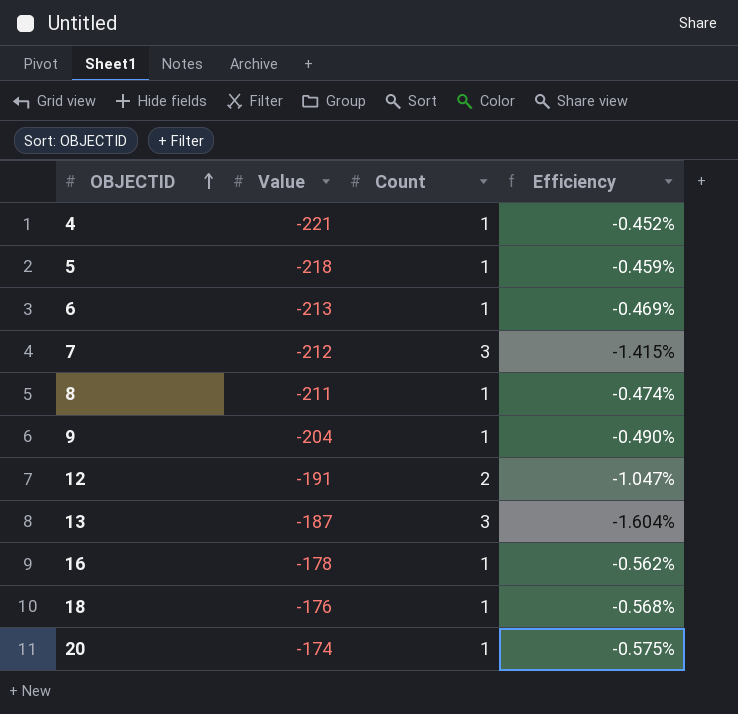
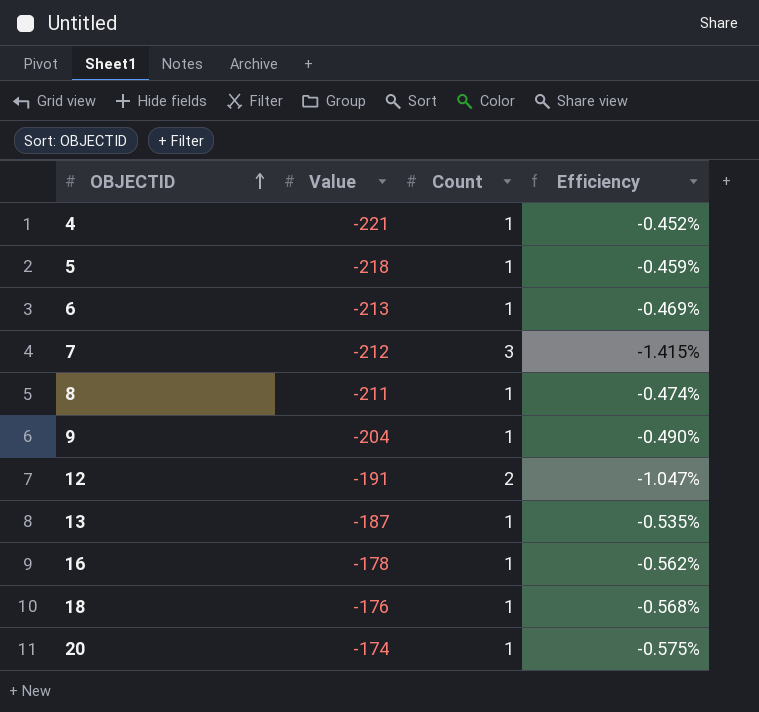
13 | Count: 3 -> 1
13 | Efficiency: -1.604% -> -0.535%

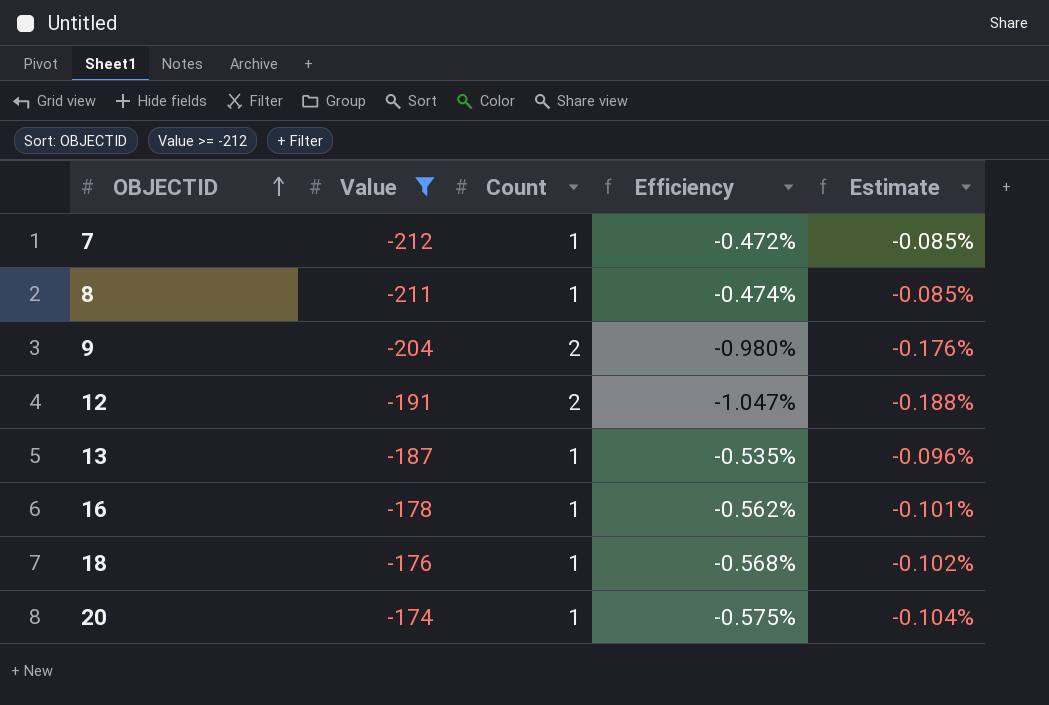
filter: none -> Value >= -212
column Estimate | formula: none -> [Efficiency] * 0.18
7 | Count: 3 -> 1
7 | Efficiency: -1.415% -> -0.472%
9 | Count: 1 -> 2
9 | Efficiency: -0.490% -> -0.980%

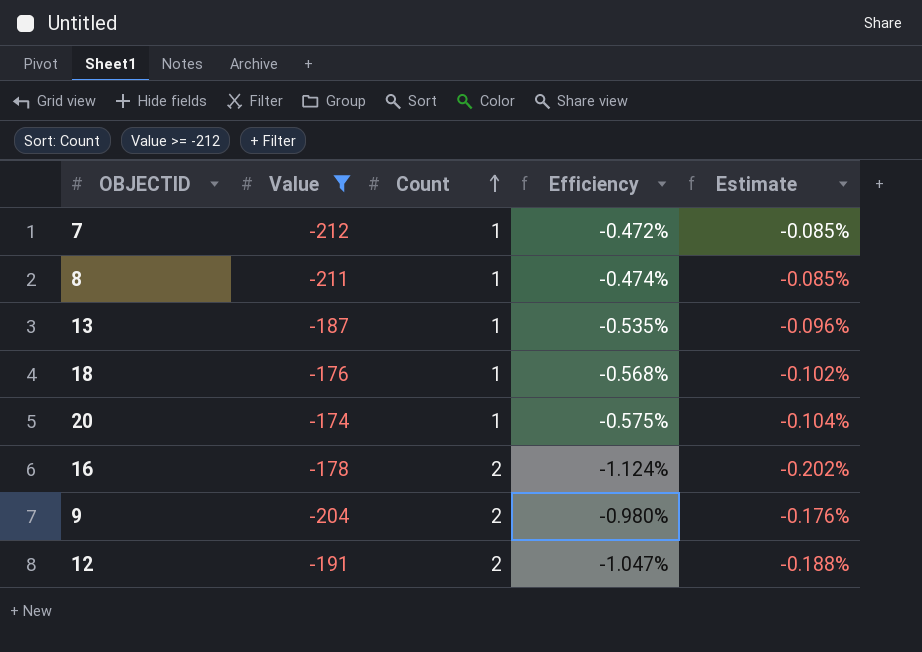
row order: OBJECTID ascending -> Count ascending
16 | Count: 1 -> 2
16 | Efficiency: -0.562% -> -1.124%
16 | Estimate: -0.101% -> -0.202%

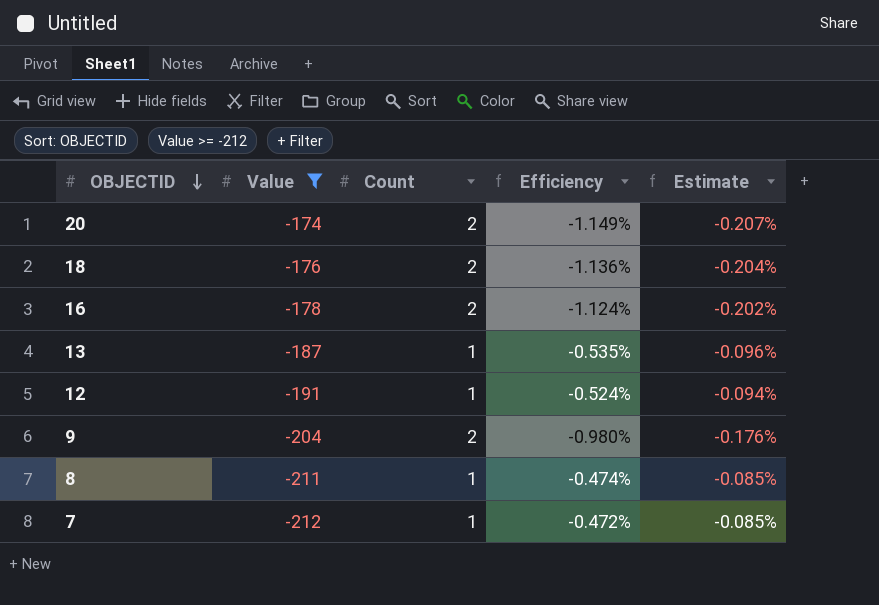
row order: Count ascending -> OBJECTID descending
20 | Count: 1 -> 2
20 | Efficiency: -0.575% -> -1.149%
20 | Estimate: -0.104% -> -0.207%
18 | Count: 1 -> 2
18 | Efficiency: -0.568% -> -1.136%
18 | Estimate: -0.102% -> -0.204%
12 | Count: 2 -> 1
12 | Efficiency: -1.047% -> -0.524%
12 | Estimate: -0.188% -> -0.094%

